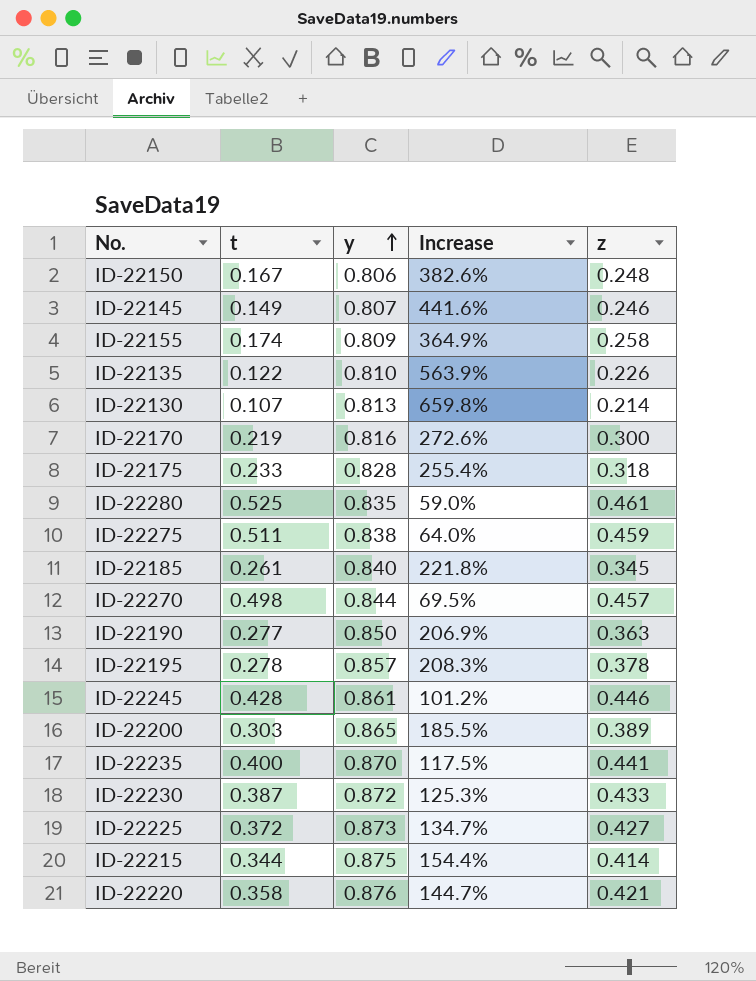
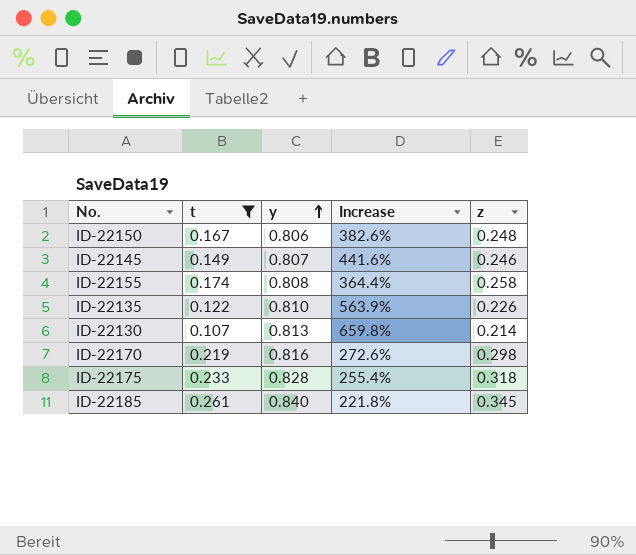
filter: none -> t <= 0.261
ID-22155 | y: 0.809 -> 0.808
ID-22155 | Increase: 364.9% -> 364.4%
ID-22170 | z: 0.300 -> 0.298

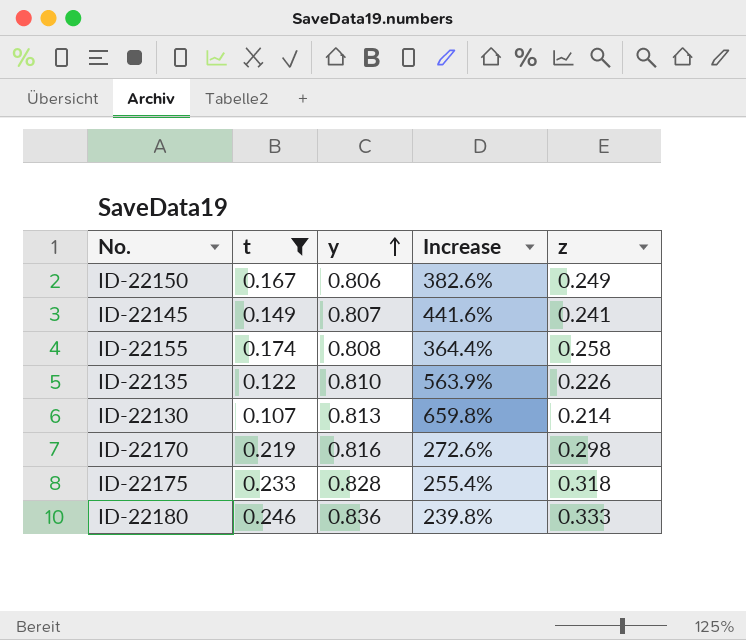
row ID-22185: 0.261 | 0.840 | 221.8% | 0.345 -> none
ID-22150 | z: 0.248 -> 0.249
ID-22145 | z: 0.246 -> 0.241
row ID-22180: none -> 0.246 | 0.836 | 239.8% | 0.333

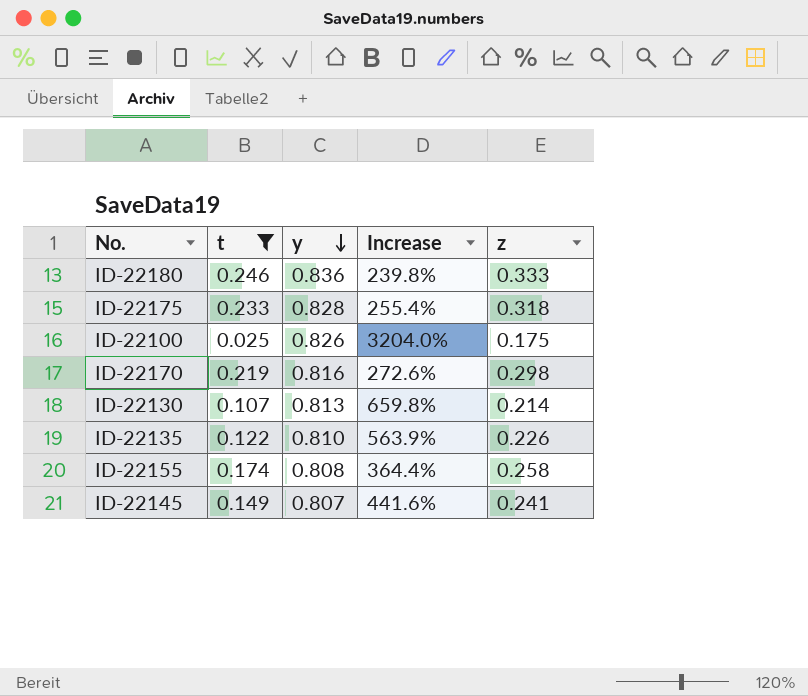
row order: y ascending -> y descending
row ID-22150: 0.167 | 0.806 | 382.6% | 0.249 -> none
row ID-22100: none -> 0.025 | 0.826 | 3204.0% | 0.175

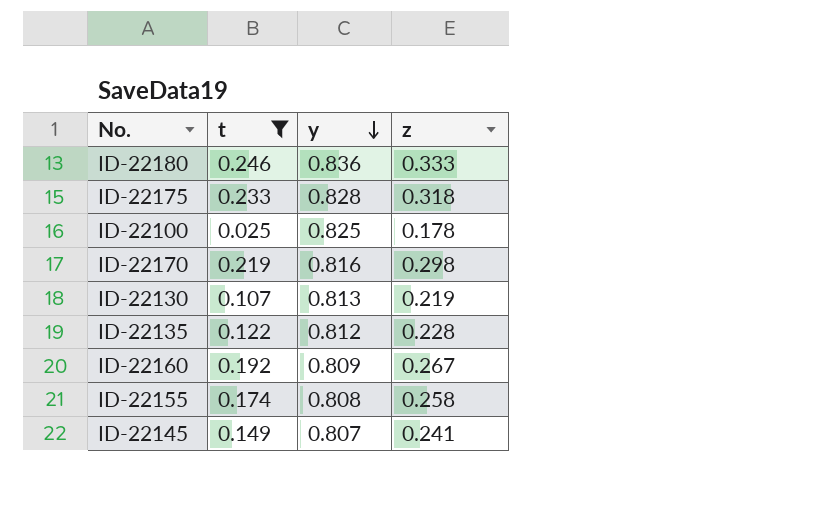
column Increase | formula: ([y] - [t]) / [t] -> none
ID-22100 | y: 0.826 -> 0.825
ID-22100 | z: 0.175 -> 0.178
ID-22130 | z: 0.214 -> 0.219
ID-22135 | y: 0.810 -> 0.812
ID-22135 | z: 0.226 -> 0.228
row ID-22160: none -> 0.192 | 0.809 | 0.267

